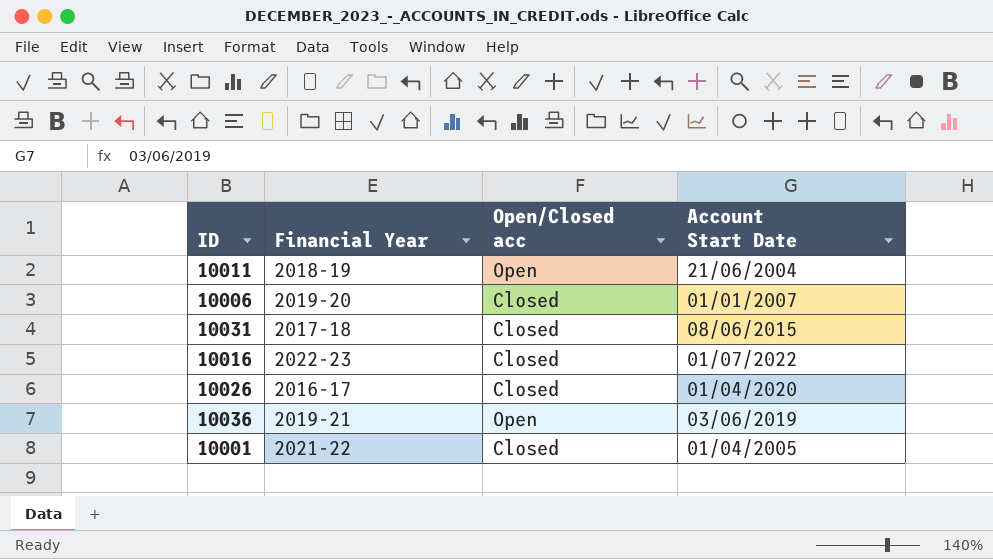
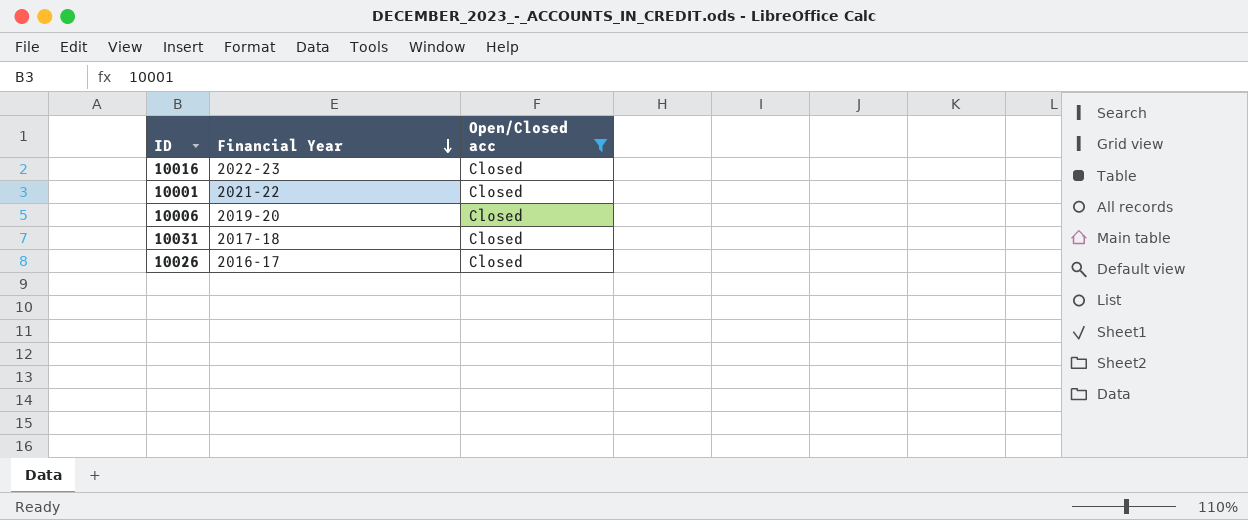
filter: none -> Open/Closed acc = Closed
row order: none -> Financial Year descending
column Account Start Date | position: 4 -> none

